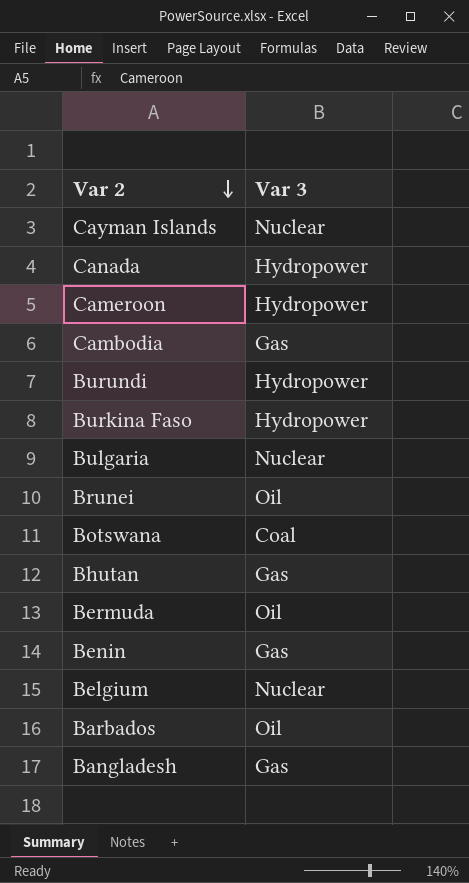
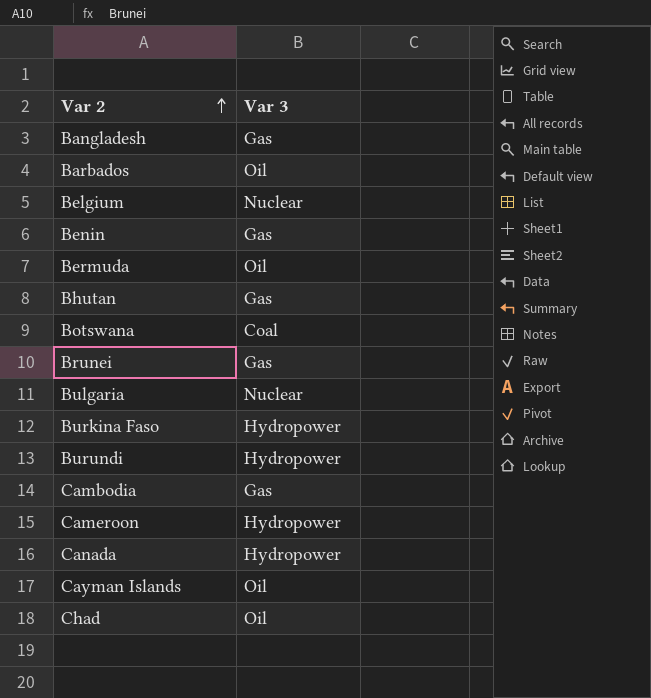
row order: Var 2 descending -> Var 2 ascending
Brunei | Var 3: Oil -> Gas
Cayman Islands | Var 3: Nuclear -> Oil
row Chad: none -> Oil

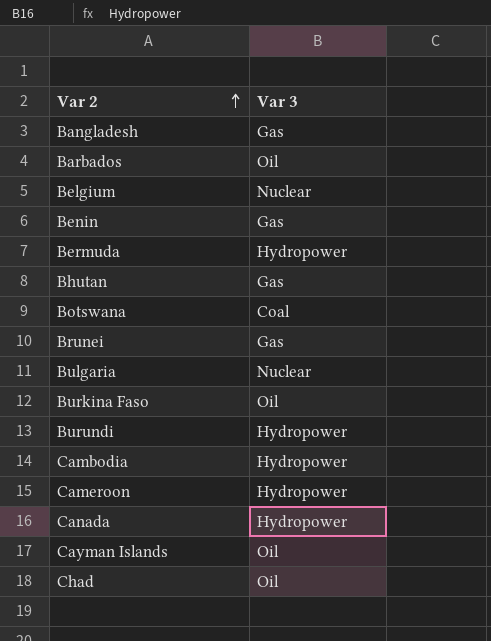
Bermuda | Var 3: Oil -> Hydropower
Burkina Faso | Var 3: Hydropower -> Oil
Cambodia | Var 3: Gas -> Hydropower

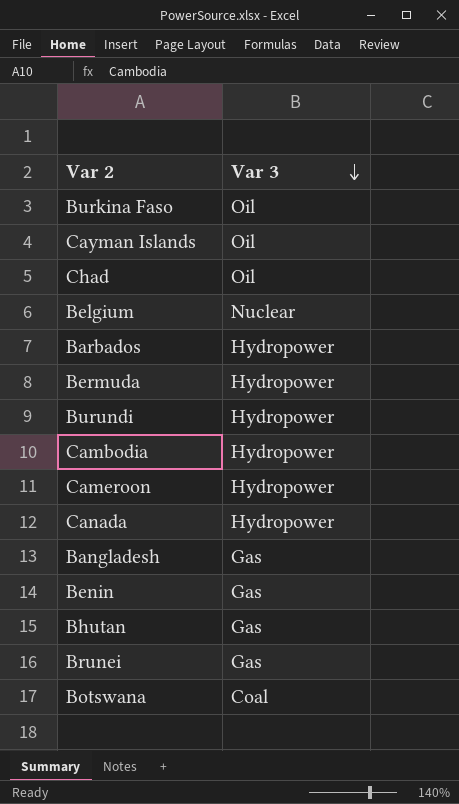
row order: Var 2 ascending -> Var 3 descending
row Bulgaria: Nuclear -> none
Barbados | Var 3: Oil -> Hydropower

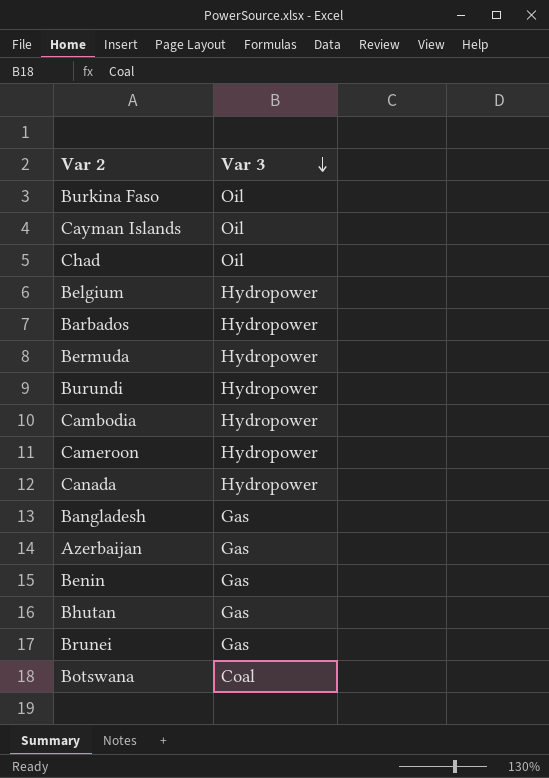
Belgium | Var 3: Nuclear -> Hydropower
row Azerbaijan: none -> Gas

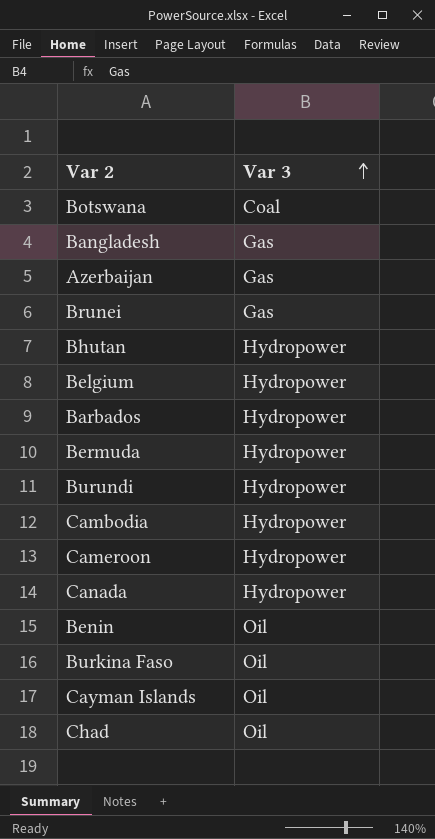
row order: Var 3 descending -> Var 3 ascending
Bhutan | Var 3: Gas -> Hydropower
Benin | Var 3: Gas -> Oil

